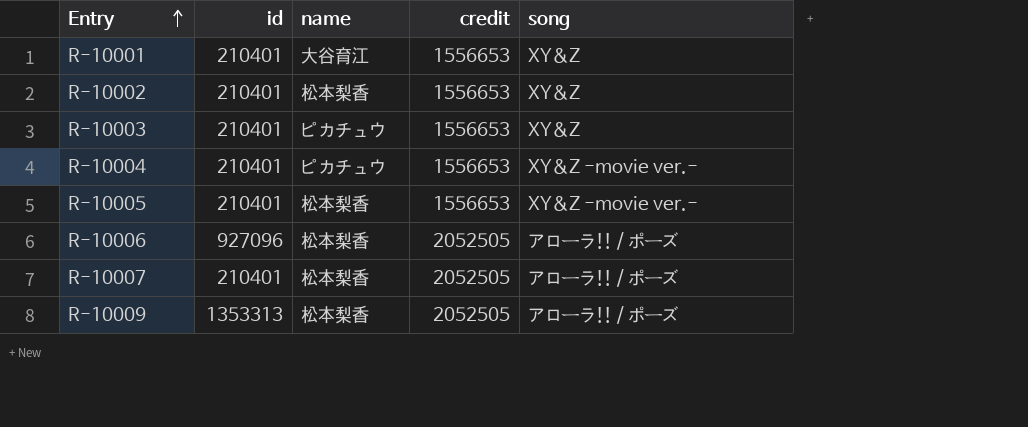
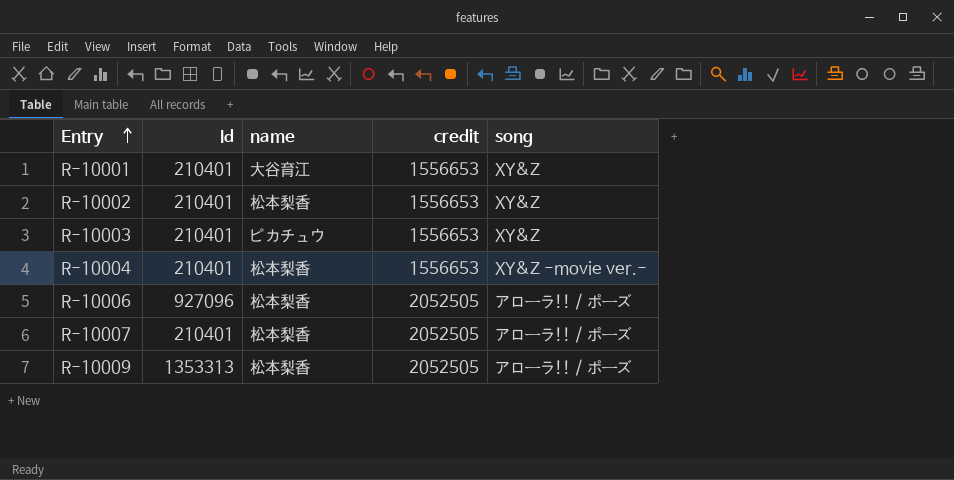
column name: id -> Id
row R-10005: 210401 | 松本梨香 | 1556653 | XY&Z -movie ver.- -> none
R-10004 | name: ピカチュウ -> 松本梨香

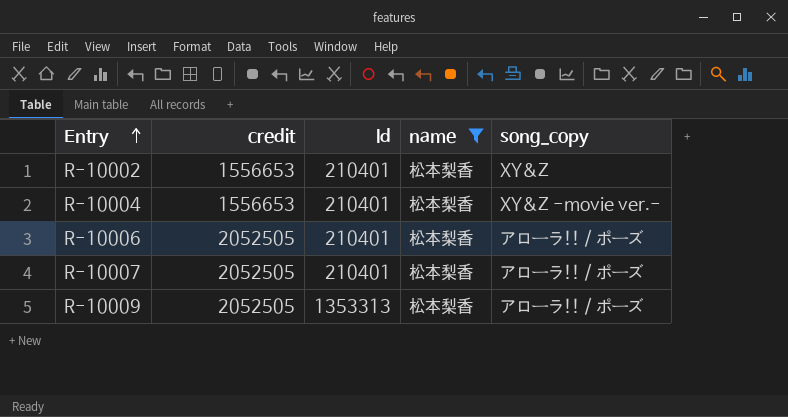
filter: none -> name = 松本梨香
column credit | position: 4 -> 2
column name: song -> song_copy
R-10006 | Id: 927096 -> 210401

